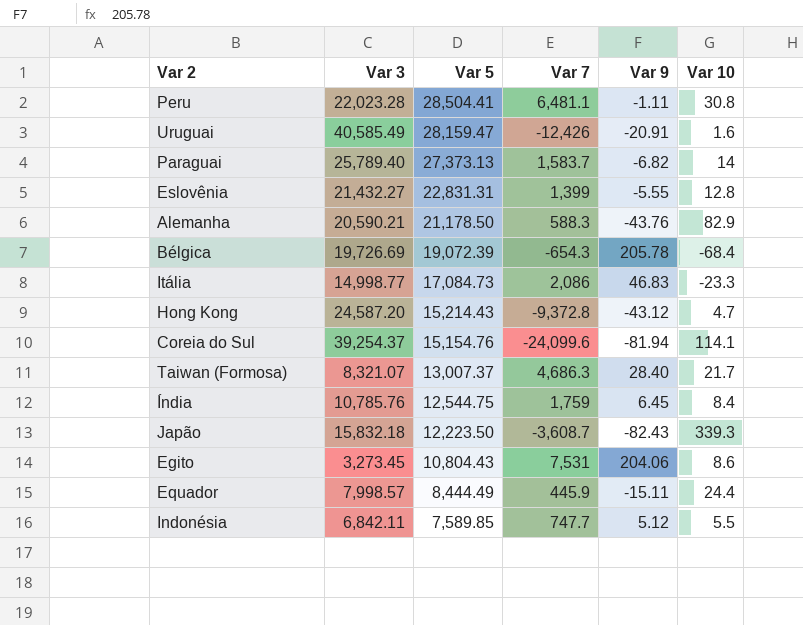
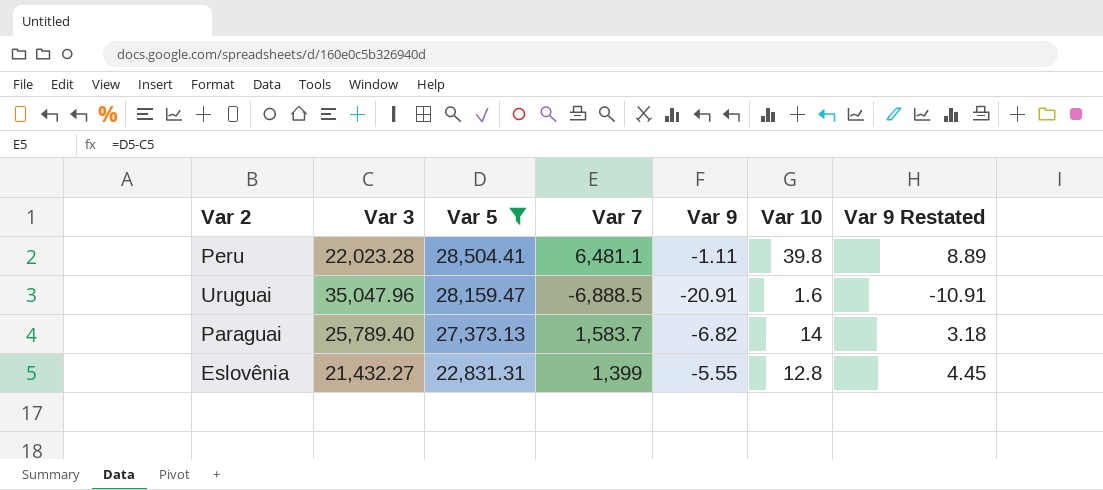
filter: none -> Var 5 >= 22,831.31
column Var 9 Restated | formula: none -> [Var 9] + 10
Peru | Var 10: 30.8 -> 39.8
Uruguai | Var 3: 40,585.49 -> 35,047.96
Uruguai | Var 7: -12,426 -> -6,888.5

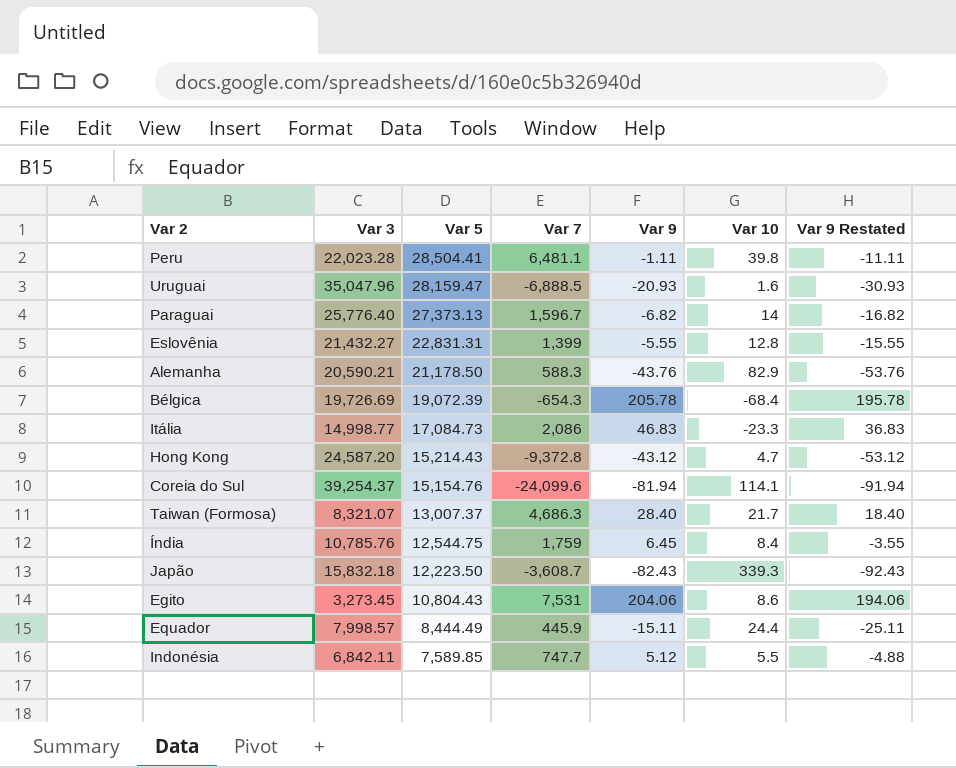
filter: Var 5 >= 22,831.31 -> none
column Var 9 Restated | formula: [Var 9] + 10 -> [Var 9] - 10
Uruguai | Var 9: -20.91 -> -20.93
Paraguai | Var 3: 25,789.40 -> 25,776.40
Paraguai | Var 7: 1,583.7 -> 1,596.7

